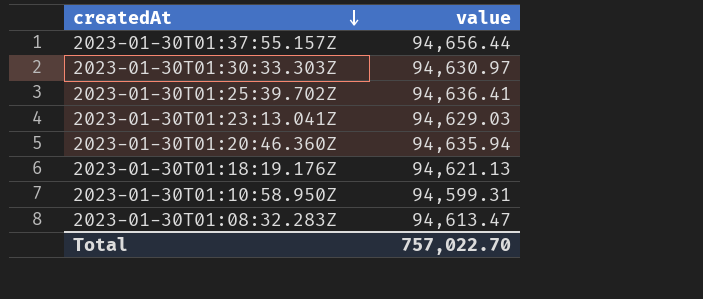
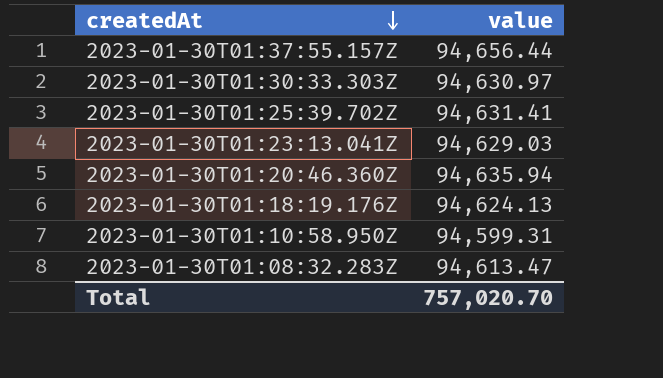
2023-01-30T01:25:39.702Z | value: 94,636.41 -> 94,631.41
2023-01-30T01:18:19.176Z | value: 94,621.13 -> 94,624.13
Total | value: 757,022.70 -> 757,020.70

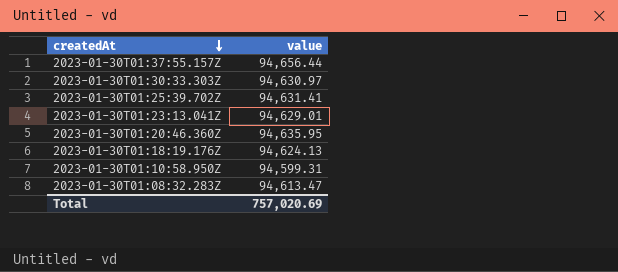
2023-01-30T01:23:13.041Z | value: 94,629.03 -> 94,629.01
2023-01-30T01:20:46.360Z | value: 94,635.94 -> 94,635.95
Total | value: 757,020.70 -> 757,020.69

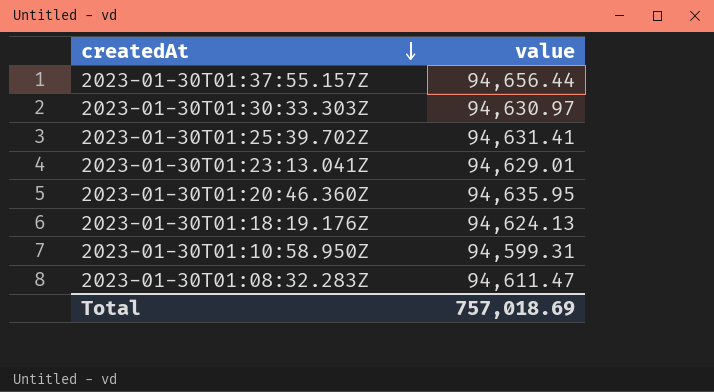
2023-01-30T01:08:32.283Z | value: 94,613.47 -> 94,611.47
Total | value: 757,020.69 -> 757,018.69

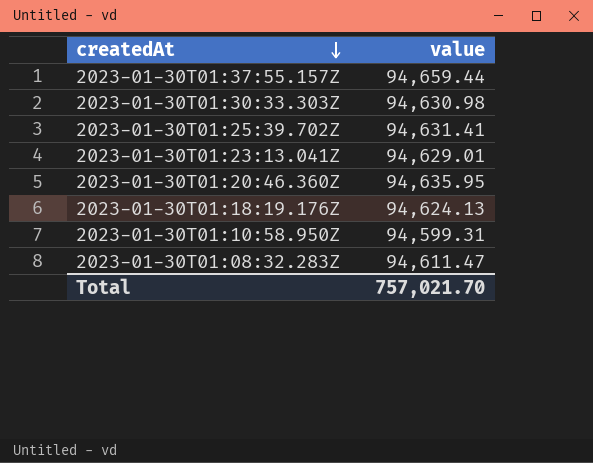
2023-01-30T01:37:55.157Z | value: 94,656.44 -> 94,659.44
2023-01-30T01:30:33.303Z | value: 94,630.97 -> 94,630.98
Total | value: 757,018.69 -> 757,021.70

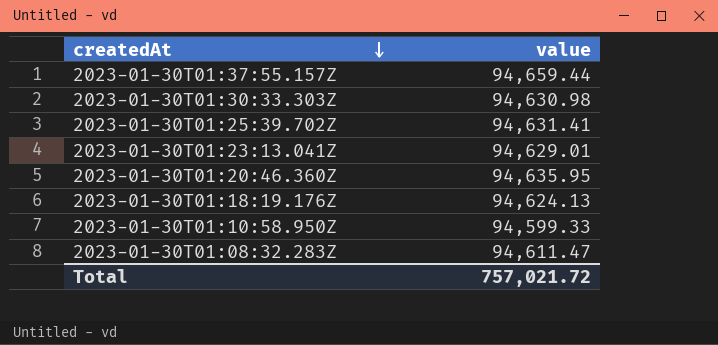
2023-01-30T01:10:58.950Z | value: 94,599.31 -> 94,599.33
Total | value: 757,021.70 -> 757,021.72

